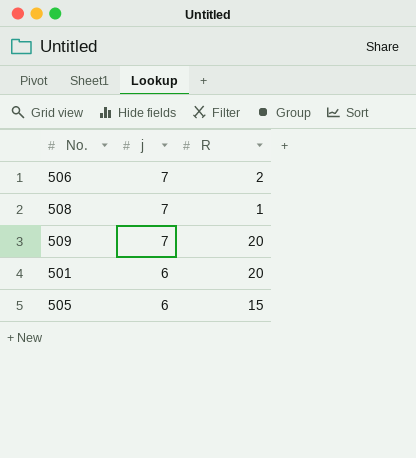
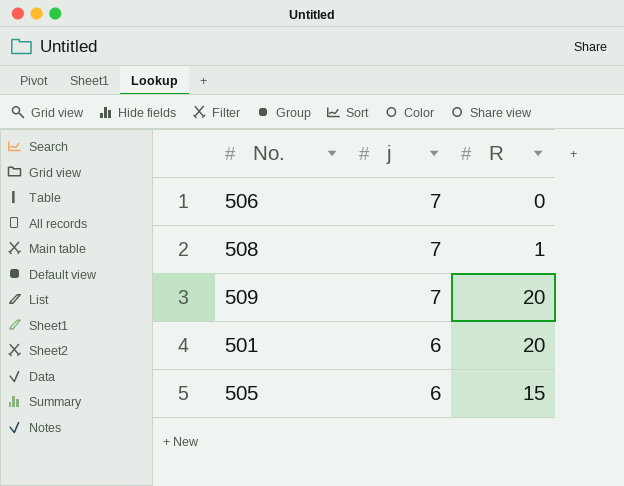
506 | R: 2 -> 0

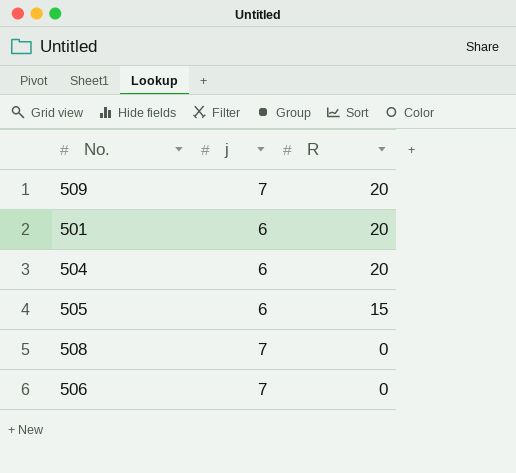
row order: j descending -> R descending
row 504: none -> 6 | 20
508 | R: 1 -> 0

